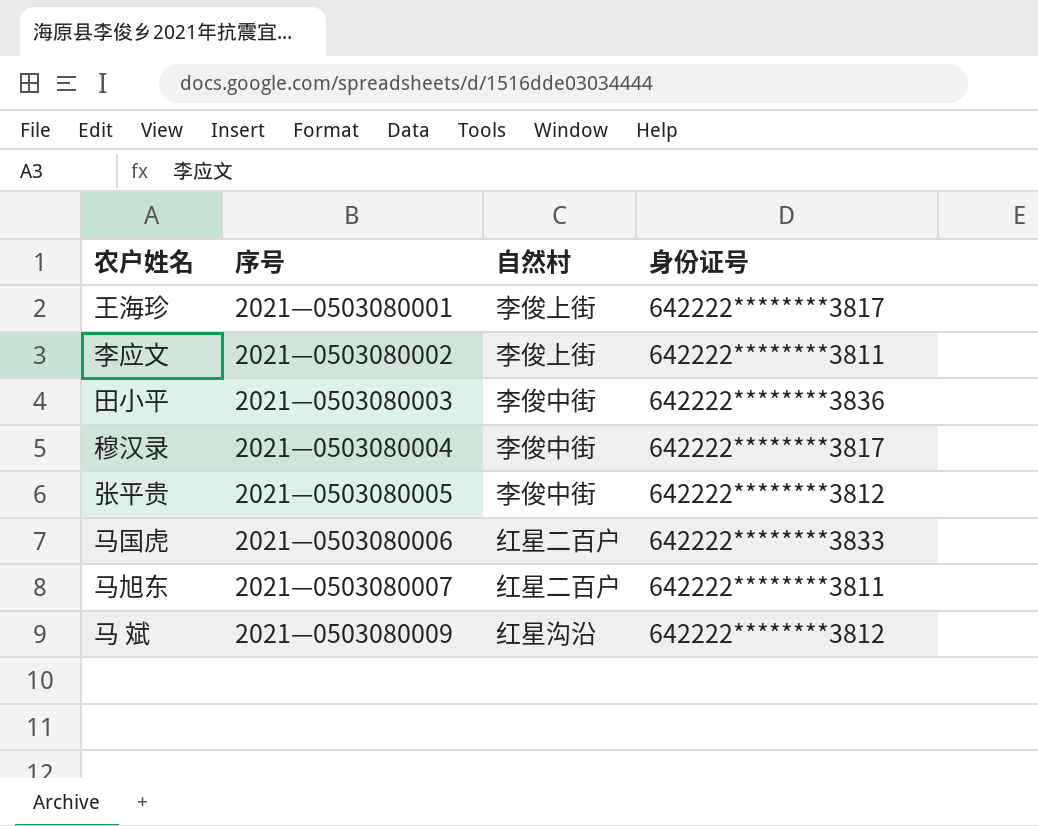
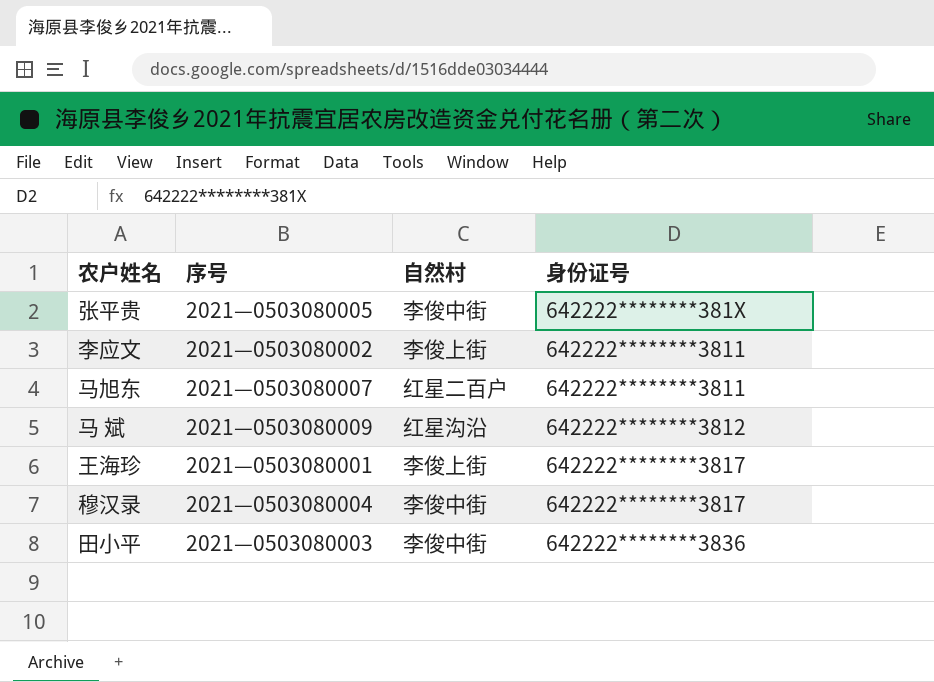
row order: 序号 ascending -> 身份证号 ascending
row 马国虎: 2021—0503080006 | 红星二百户 | 642222********3833 -> none
张平贵 | 身份证号: 642222********3812 -> 642222********381X

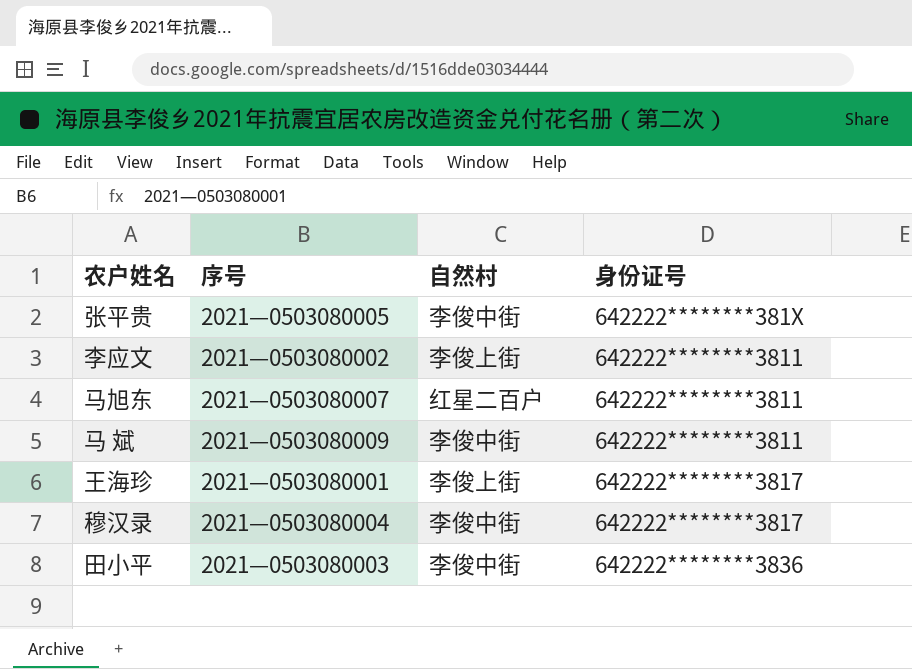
马 斌 | 自然村: 红星沟沿 -> 李俊中街
马 斌 | 身份证号: 642222********3812 -> 642222********3811

